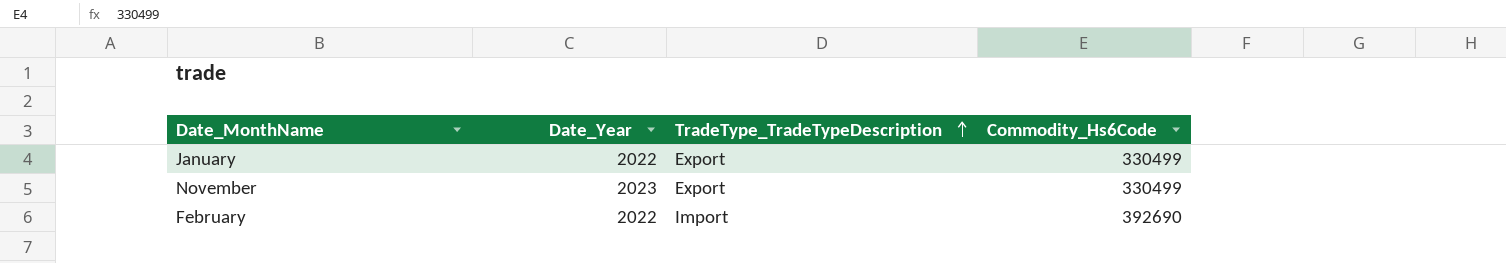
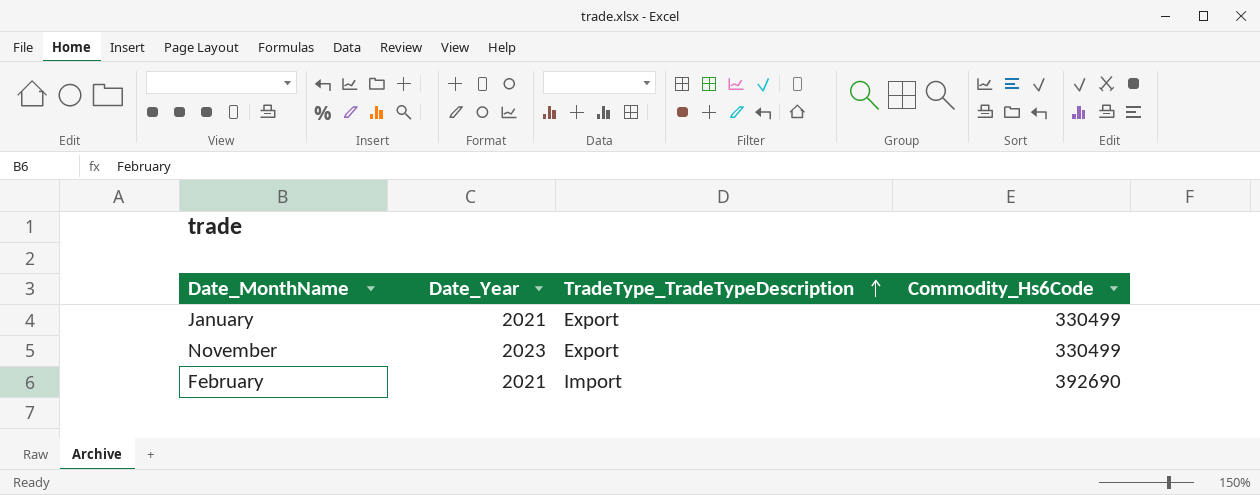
January | Date_Year: 2022 -> 2021
February | Date_Year: 2022 -> 2021

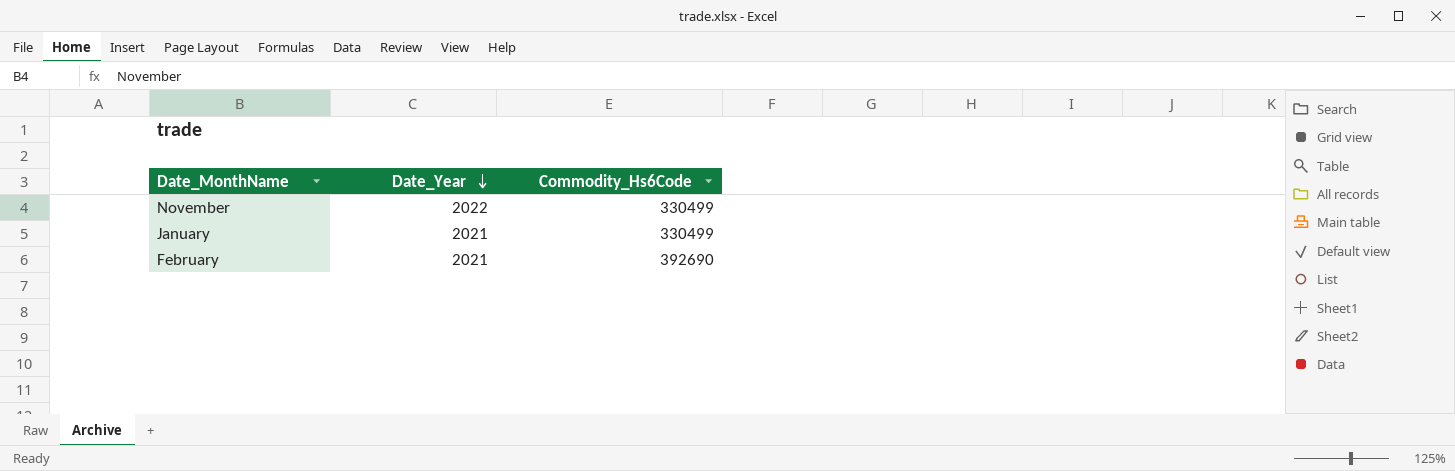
row order: TradeType_TradeTypeDescription ascending -> Date_Year descending
column TradeType_TradeTypeDescription | position: 3 -> none
November | Date_Year: 2023 -> 2022

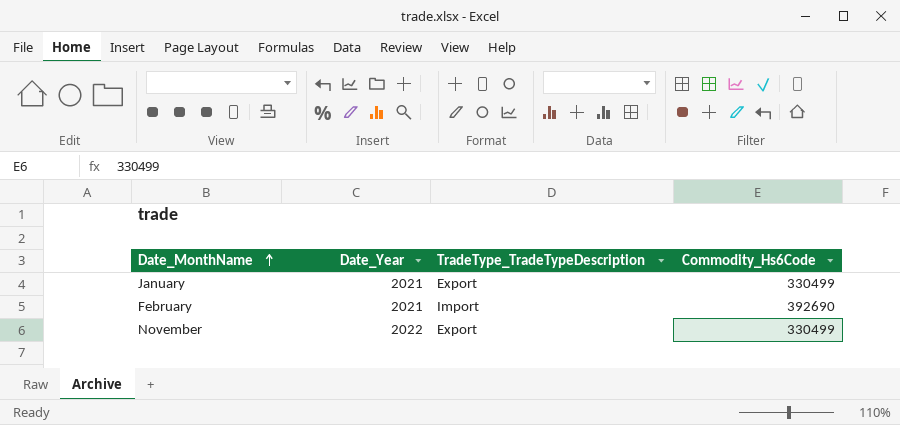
row order: Date_Year descending -> Date_MonthName ascending
column TradeType_TradeTypeDescription | position: none -> 3

